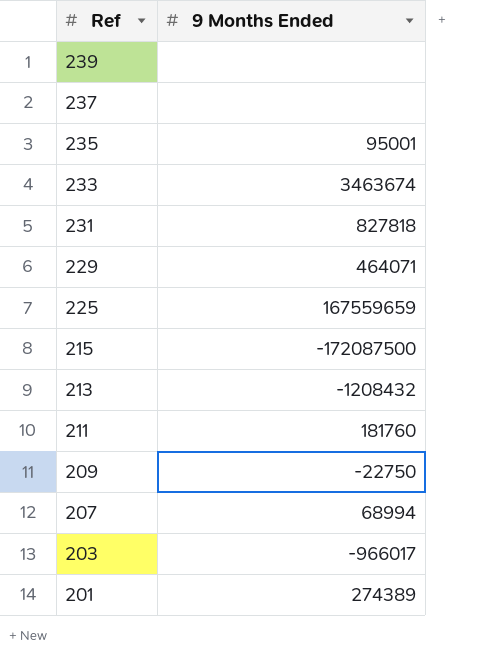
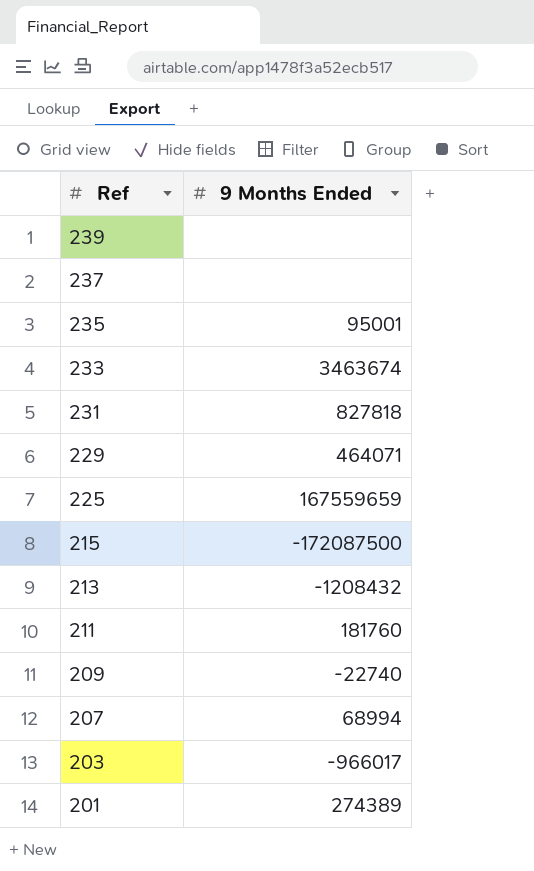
209 | 9 Months Ended: -22750 -> -22740

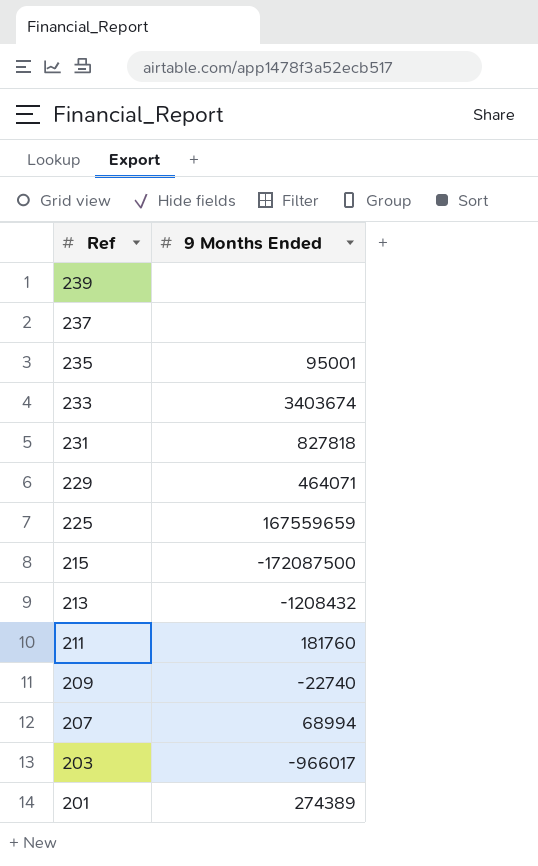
233 | 9 Months Ended: 3463674 -> 3403674

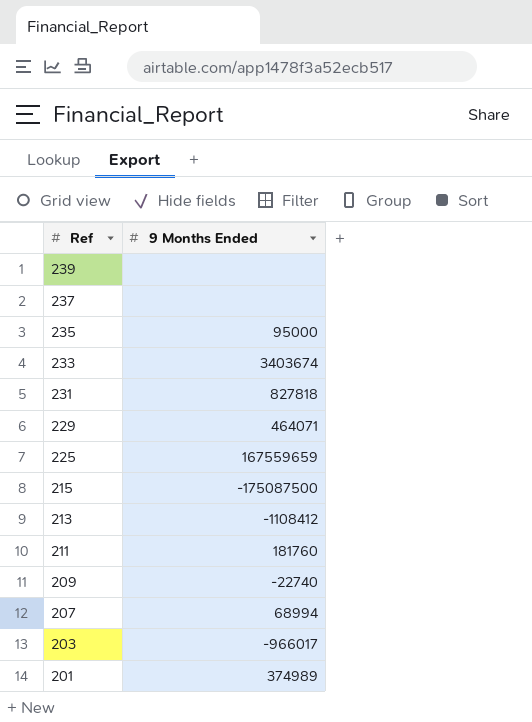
235 | 9 Months Ended: 95001 -> 95000
215 | 9 Months Ended: -172087500 -> -175087500
213 | 9 Months Ended: -1208432 -> -1108412
201 | 9 Months Ended: 274389 -> 374989

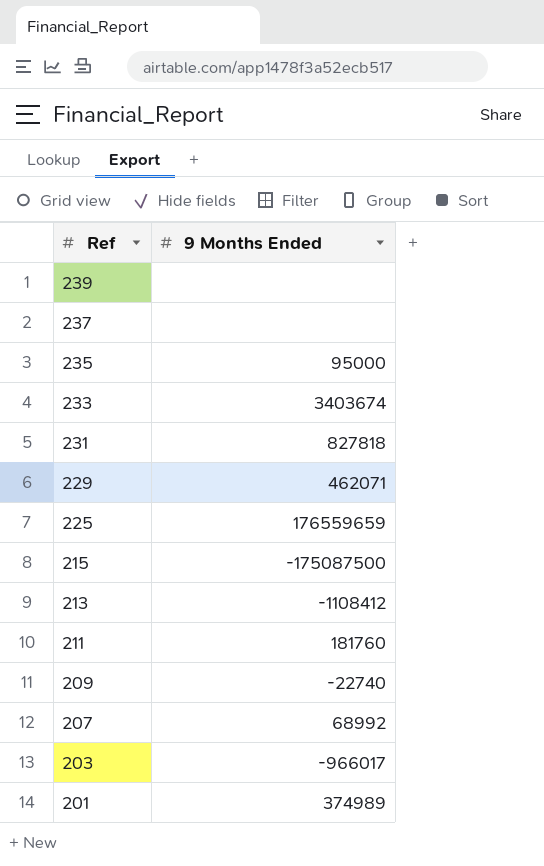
229 | 9 Months Ended: 464071 -> 462071
225 | 9 Months Ended: 167559659 -> 176559659
207 | 9 Months Ended: 68994 -> 68992

